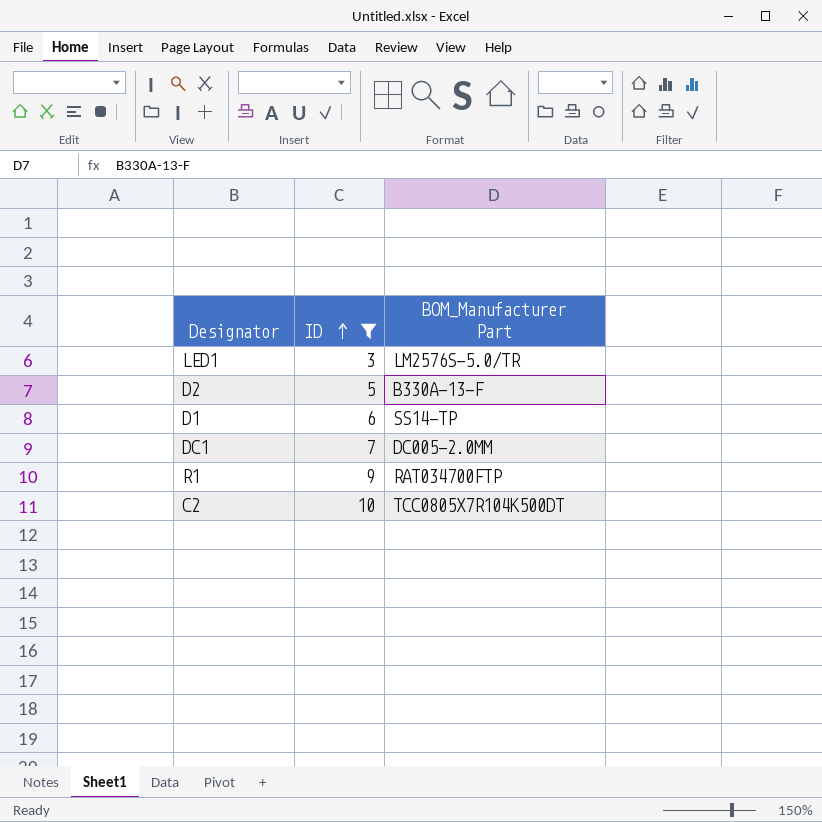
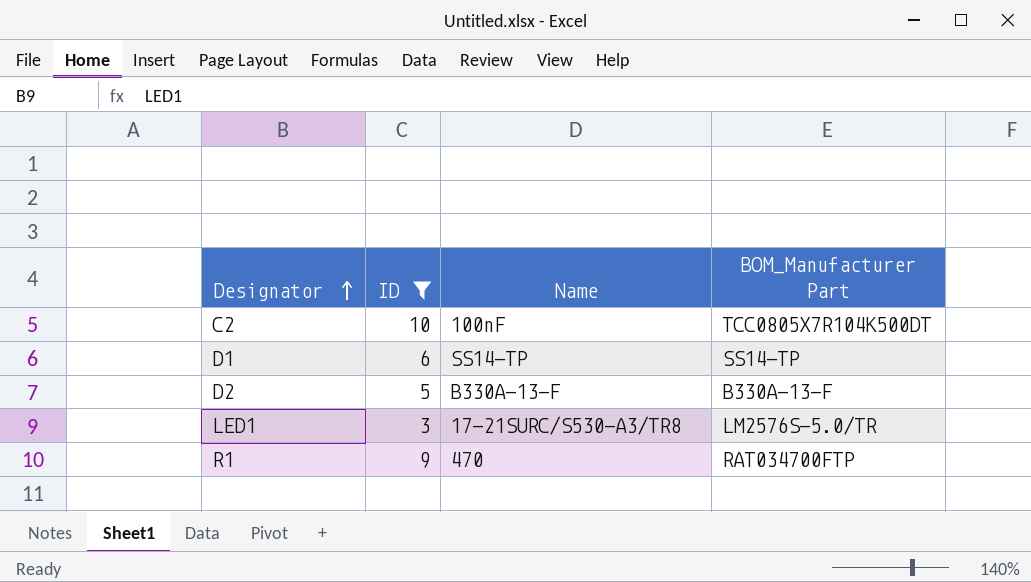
row order: ID ascending -> Designator ascending
column Name | position: none -> 3
row DC1: 7 | DC005-2.0MM -> none

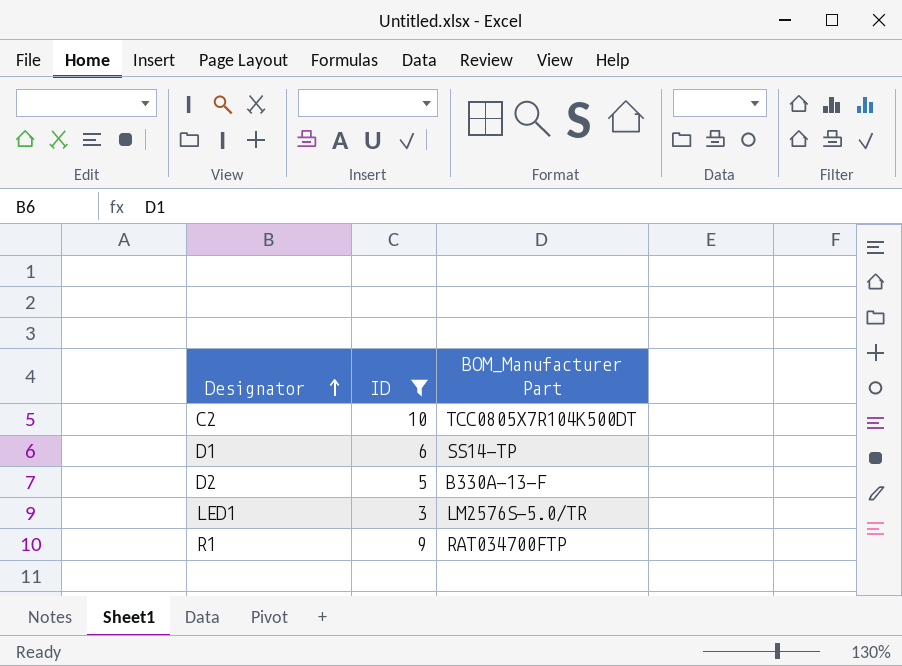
column Name | position: 3 -> none

